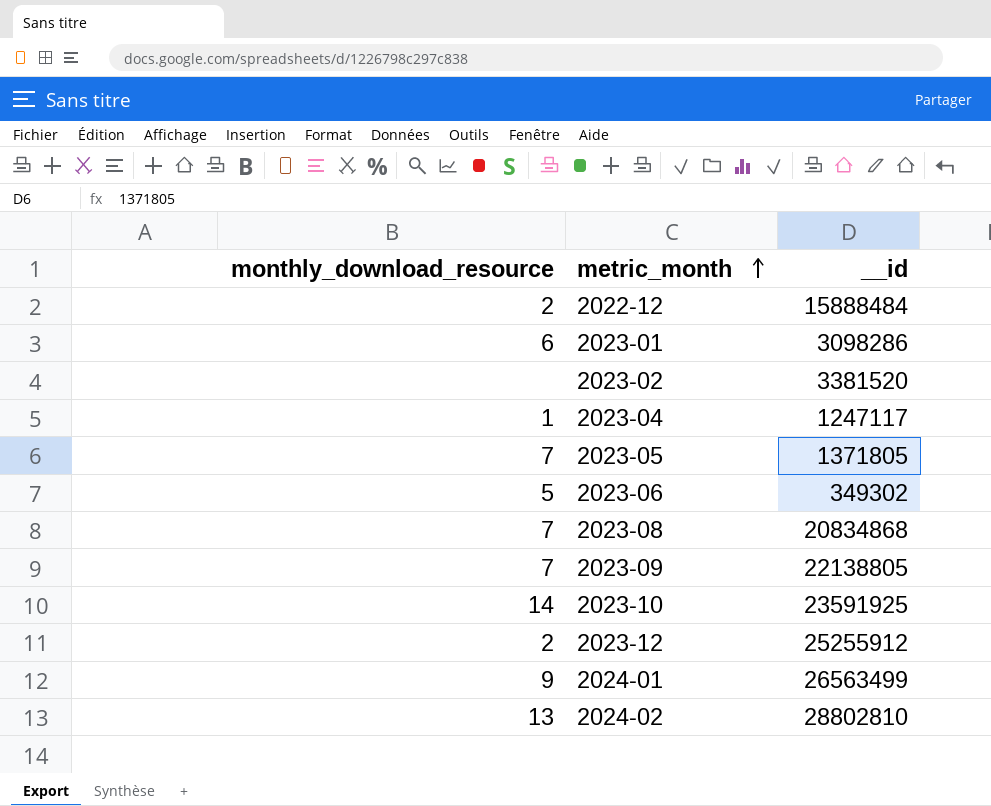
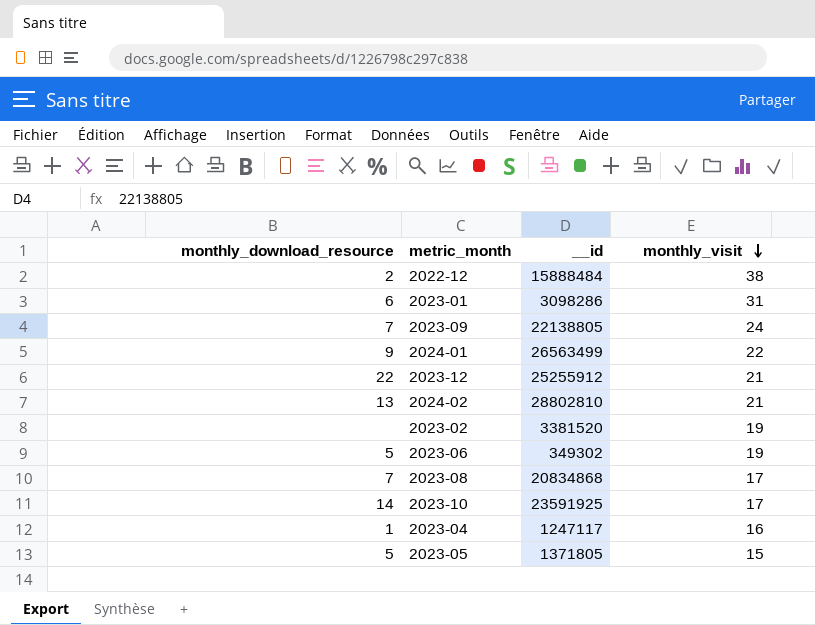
row order: metric_month ascending -> monthly_visit descending
column monthly_visit | position: none -> 4
2023-12 | monthly_download_resource: 2 -> 22
2023-05 | monthly_download_resource: 7 -> 5

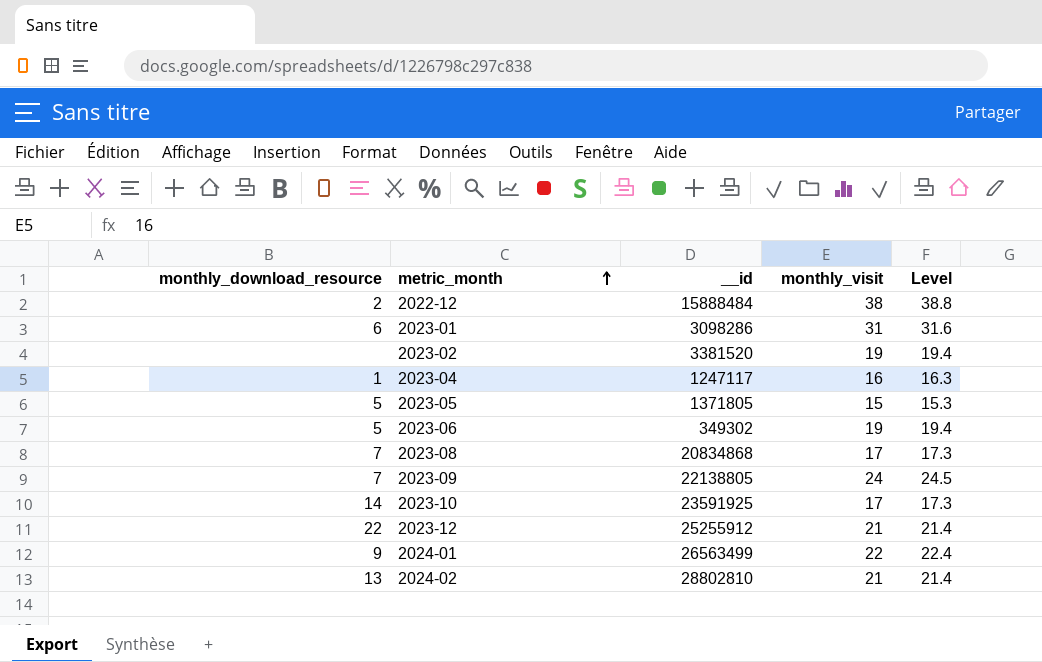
row order: monthly_visit descending -> metric_month ascending
column Level | formula: none -> [monthly_visit] * 1.02

